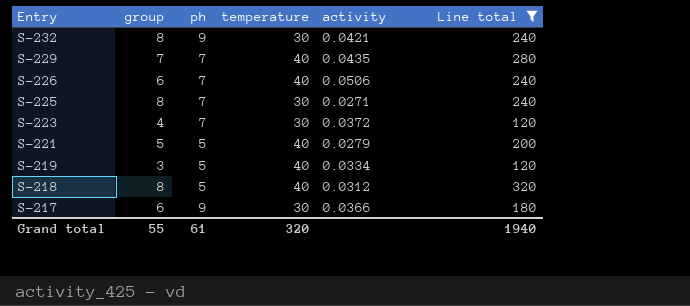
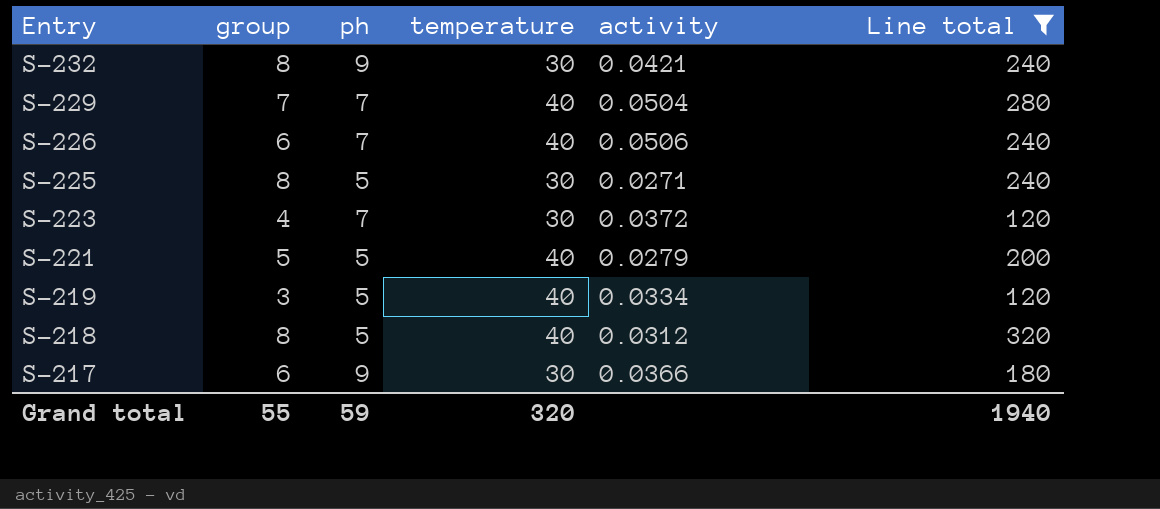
S-229 | activity: 0.0435 -> 0.0504
S-225 | ph: 7 -> 5
Grand total | ph: 61 -> 59

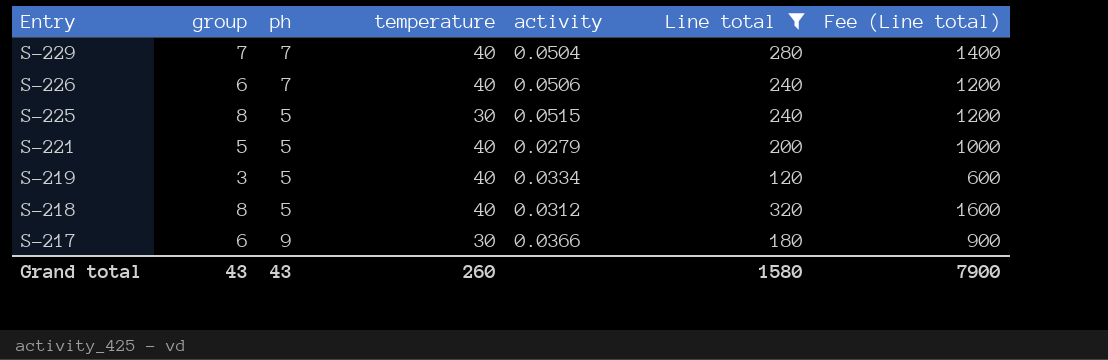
column Fee (Line total) | formula: none -> [Line total] * 5
row S-232: 8 | 9 | 30 | 0.0421 | 240 -> none
row S-223: 4 | 7 | 30 | 0.0372 | 120 -> none
S-225 | activity: 0.0271 -> 0.0515
Grand total | group: 55 -> 43
Grand total | ph: 59 -> 43
Grand total | temperature: 320 -> 260
Grand total | Line total: 1940 -> 1580

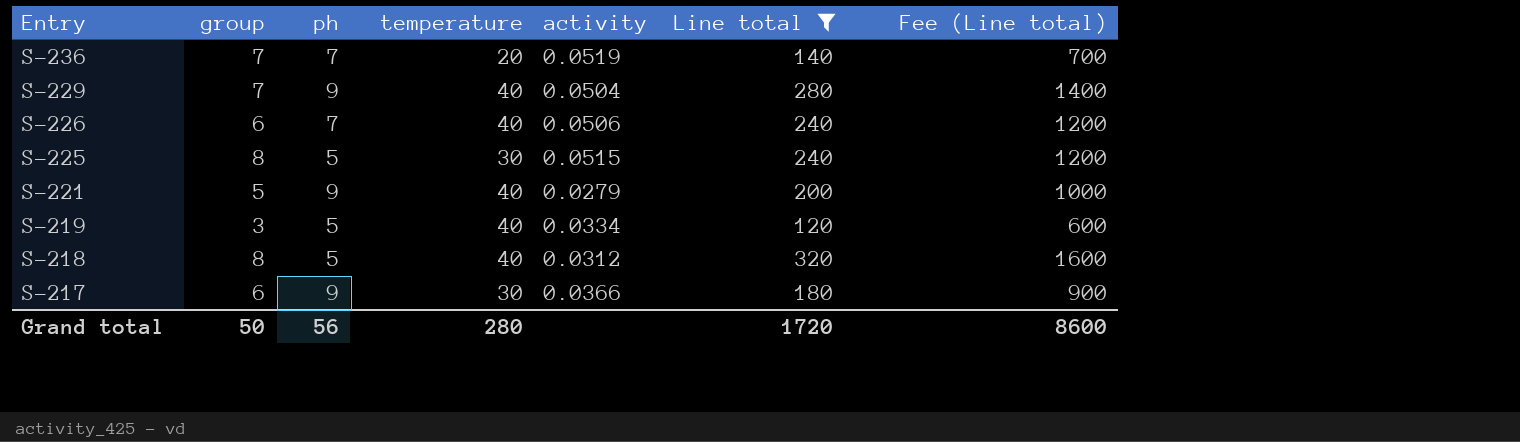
row S-236: none -> 7 | 7 | 20 | 0.0519 | 140 | 700
S-229 | ph: 7 -> 9
S-221 | ph: 5 -> 9
Grand total | group: 43 -> 50
Grand total | ph: 43 -> 56
Grand total | temperature: 260 -> 280
Grand total | Line total: 1580 -> 1720
Grand total | Fee (Line total): 7900 -> 8600

